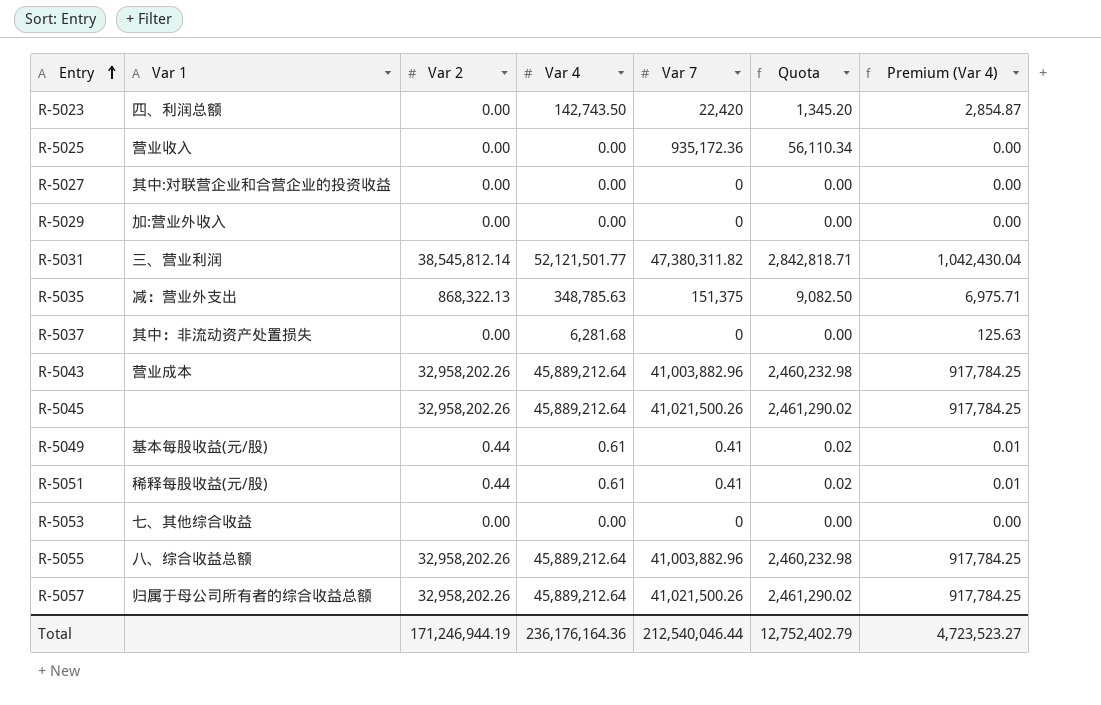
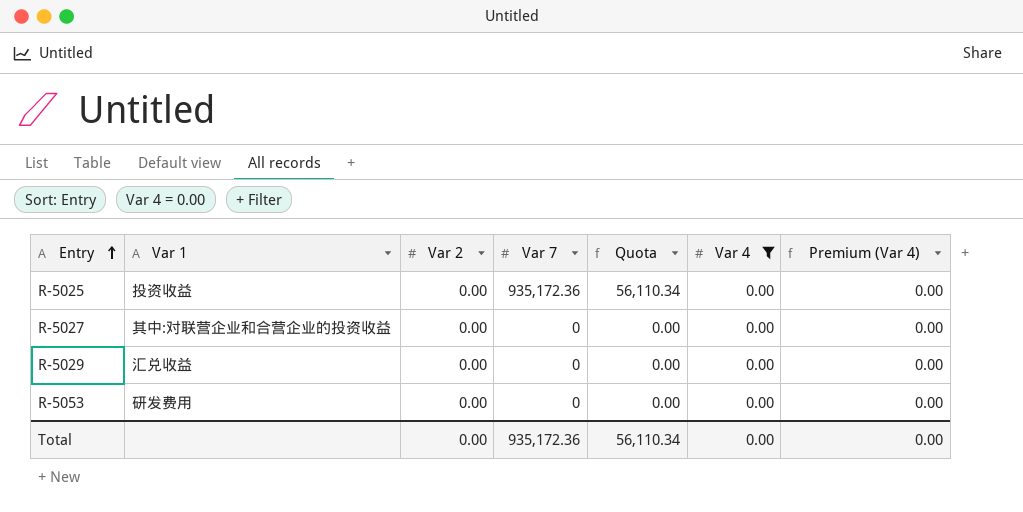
filter: none -> Var 4 = 0.00
column Var 4 | position: 4 -> 6
R-5025 | Var 1: 营业收入 -> 投资收益
R-5029 | Var 1: 加:营业外收入 -> 汇兑收益
R-5053 | Var 1: 七、其他综合收益 -> 研发费用
Total | Var 2: 171,246,944.19 -> 0.00
Total | Var 7: 212,540,046.44 -> 935,172.36
Total | Quota: 12,752,402.79 -> 56,110.34
Total | Var 4: 236,176,164.36 -> 0.00
Total | Premium (Var 4): 4,723,523.27 -> 0.00

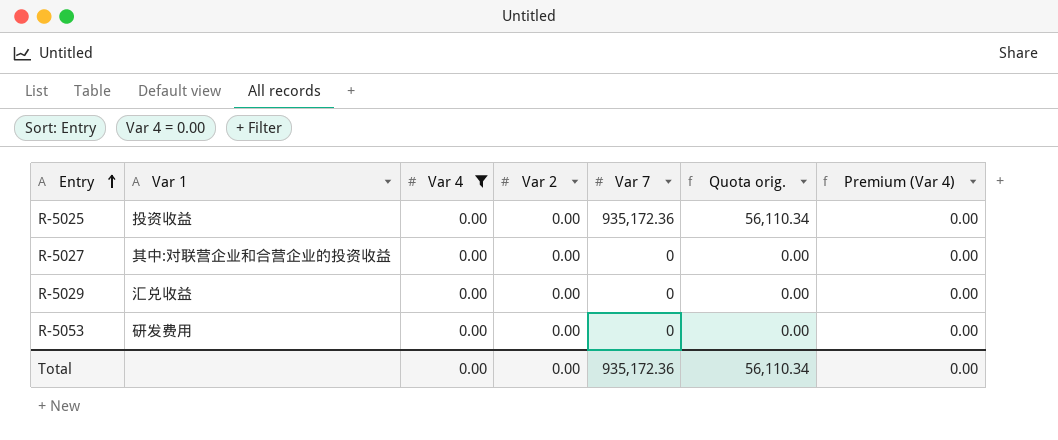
column Var 4 | position: 6 -> 3
column name: Quota -> Quota orig.

